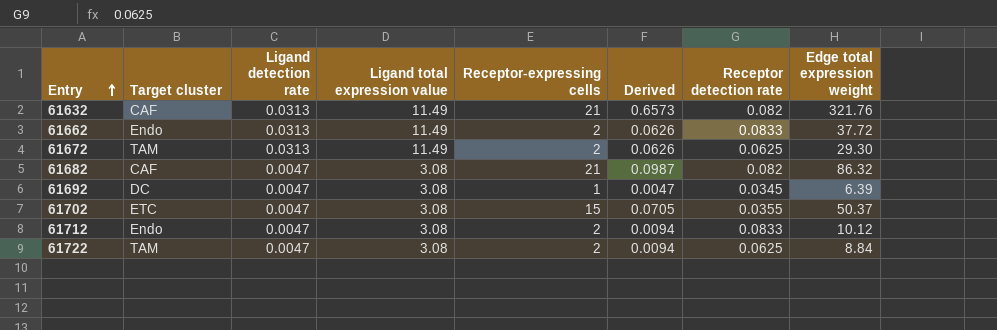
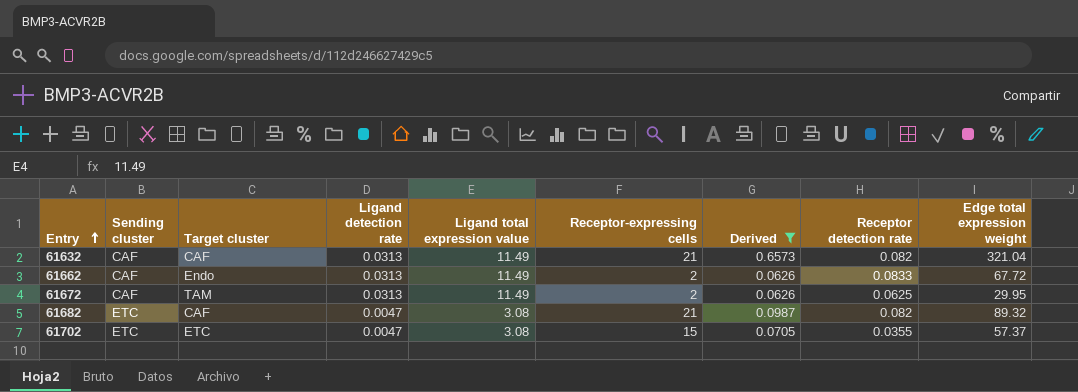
filter: none -> Derived >= 0.0626
column Sending cluster | position: none -> 2
61632 | Edge total expression weight: 321.76 -> 321.04
61662 | Edge total expression weight: 37.72 -> 67.72
61672 | Edge total expression weight: 29.30 -> 29.95
61682 | Edge total expression weight: 86.32 -> 89.32
61702 | Edge total expression weight: 50.37 -> 57.37

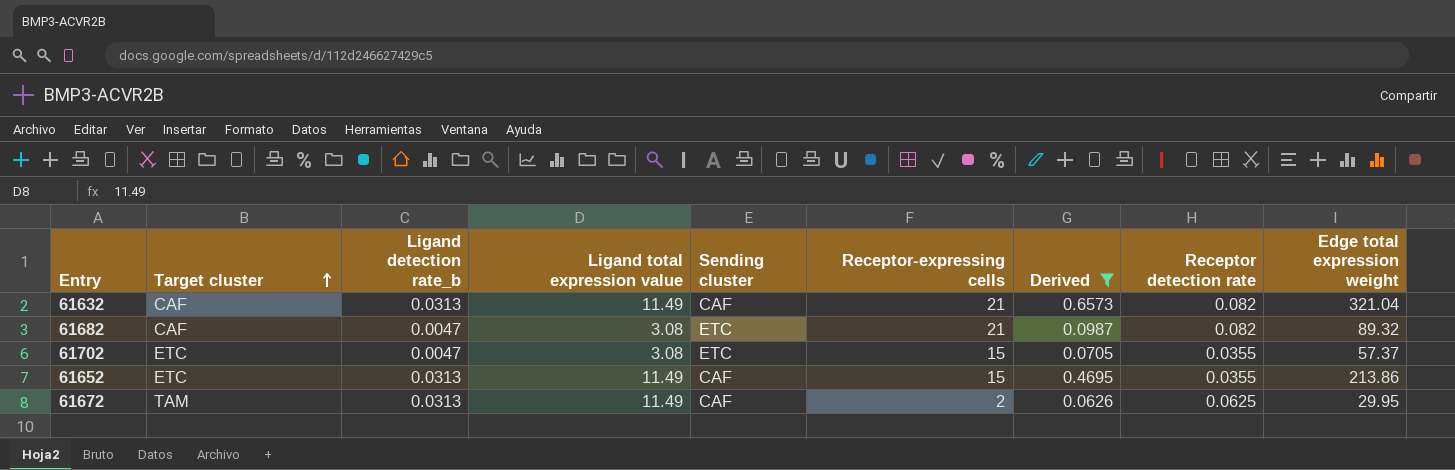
row order: Entry ascending -> Target cluster ascending
column name: Ligand detection rate -> Ligand detection rate_b
column Sending cluster | position: 2 -> 5
row 61662: CAF | Endo | 0.0313 | 11.49 | 2 | 0.0626 | 0.0833 | 67.72 -> none
row 61652: none -> ETC | 0.0313 | 11.49 | CAF | 15 | 0.4695 | 0.0355 | 213.86

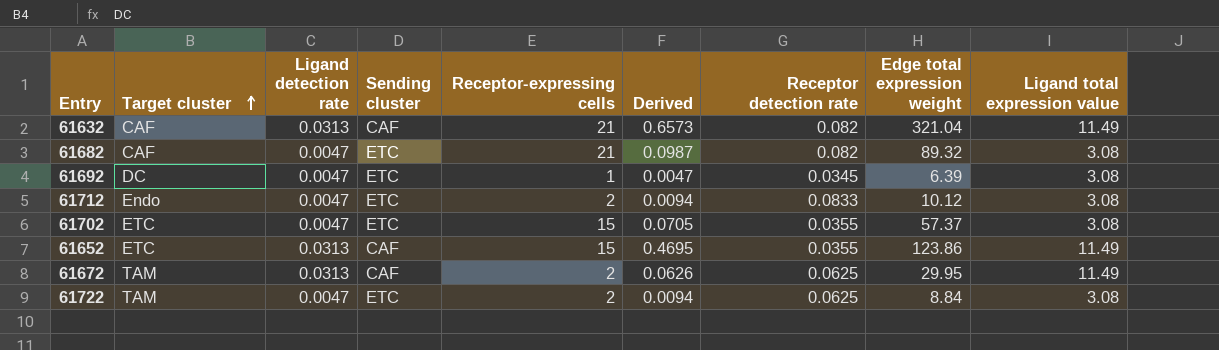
filter: Derived >= 0.0626 -> none
column name: Ligand detection rate_b -> Ligand detection rate
column Ligand total expression value | position: 4 -> 9
61652 | Edge total expression weight: 213.86 -> 123.86

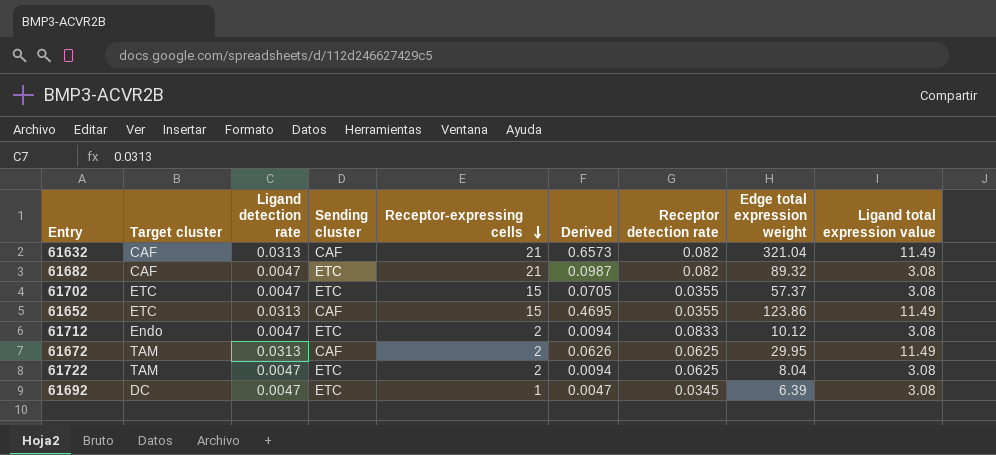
row order: Target cluster ascending -> Receptor-expressing cells descending
61722 | Edge total expression weight: 8.84 -> 8.04

